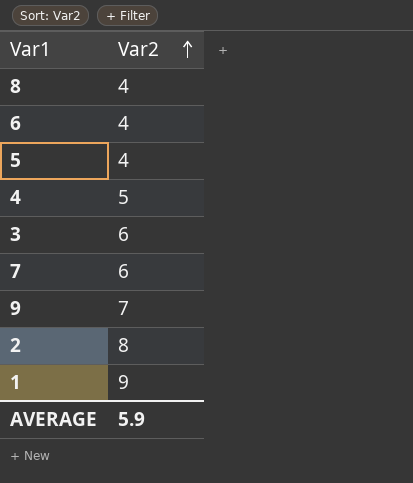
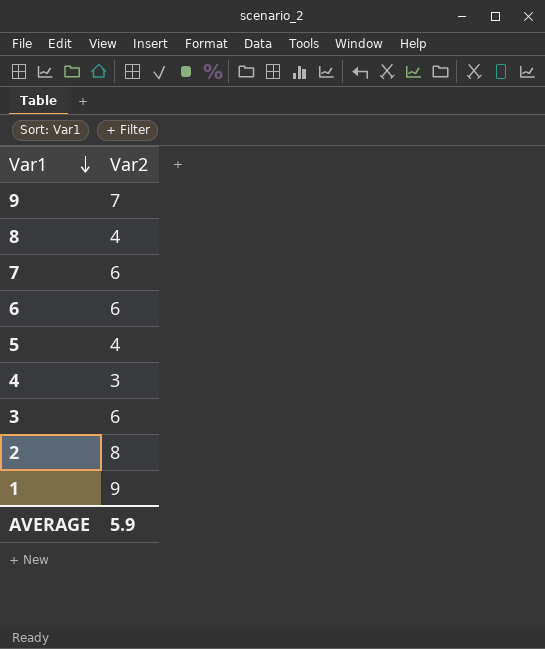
row order: Var2 ascending -> Var1 descending
6 | Var2: 4 -> 6
4 | Var2: 5 -> 3

